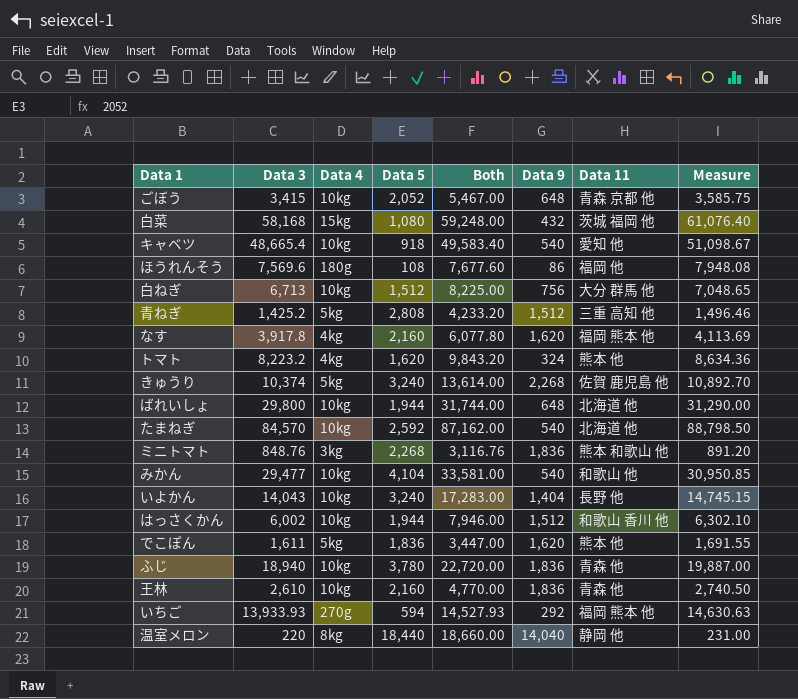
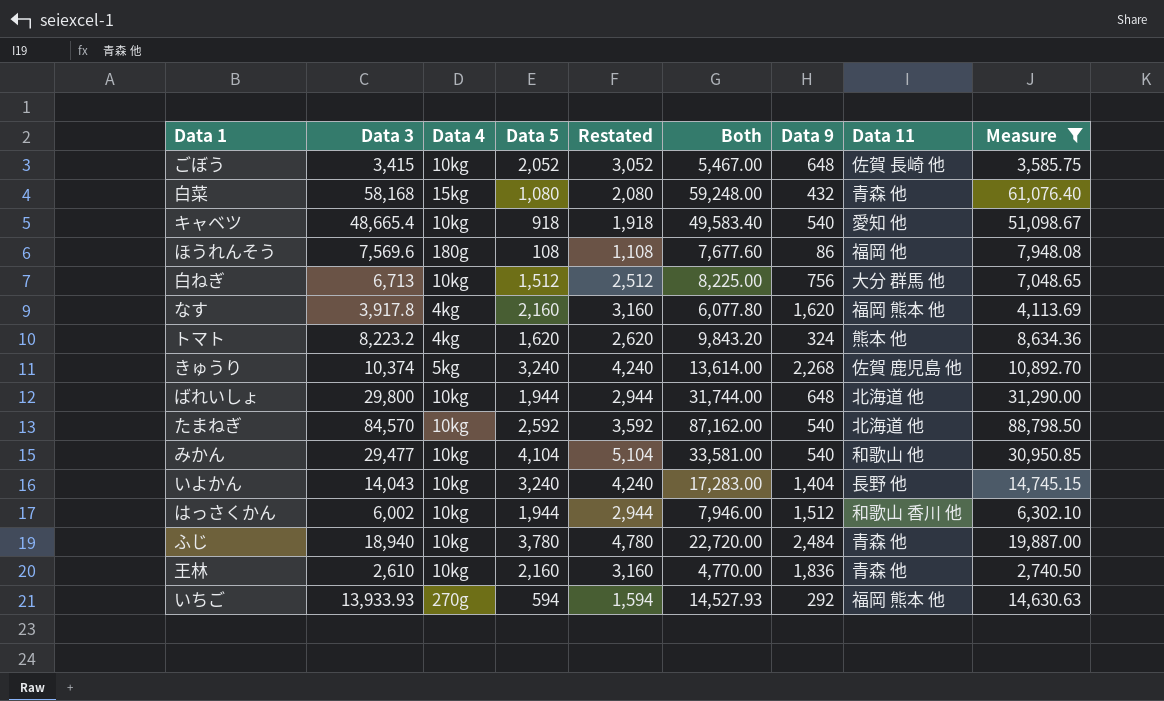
filter: none -> Measure >= 2,740.50
column Restated | formula: none -> [Data 5] + 1000
ごぼう | Data 11: 青森 京都 他 -> 佐賀 長崎 他
白菜 | Data 11: 茨城 福岡 他 -> 青森 他
ふじ | Data 9: 1,836 -> 2,484

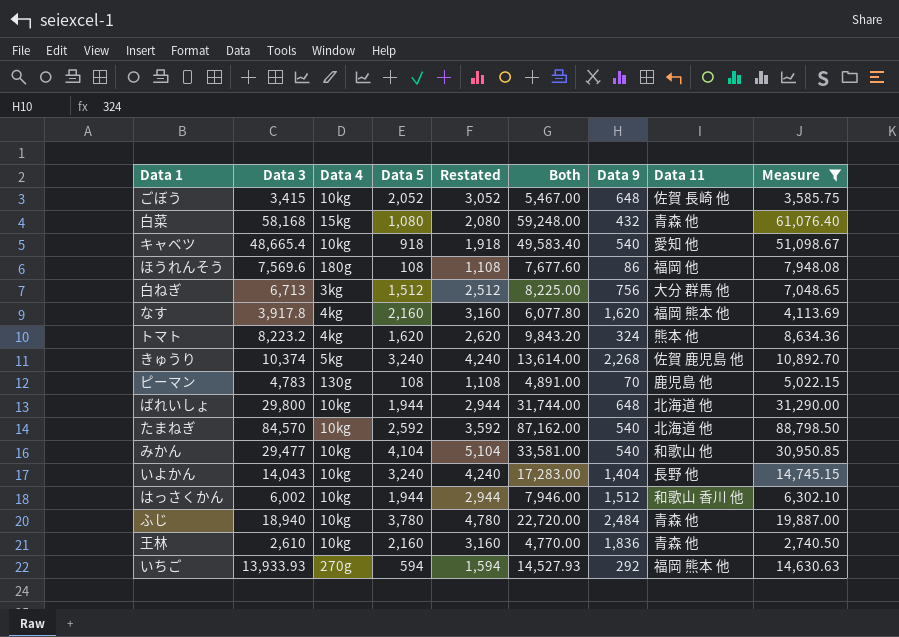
白ねぎ | Data 4: 10kg -> 3kg
row ピーマン: none -> 4,783 | 130g | 108 | 1,108 | 4,891.00 | 70 | 鹿児島 他 | 5,022.15

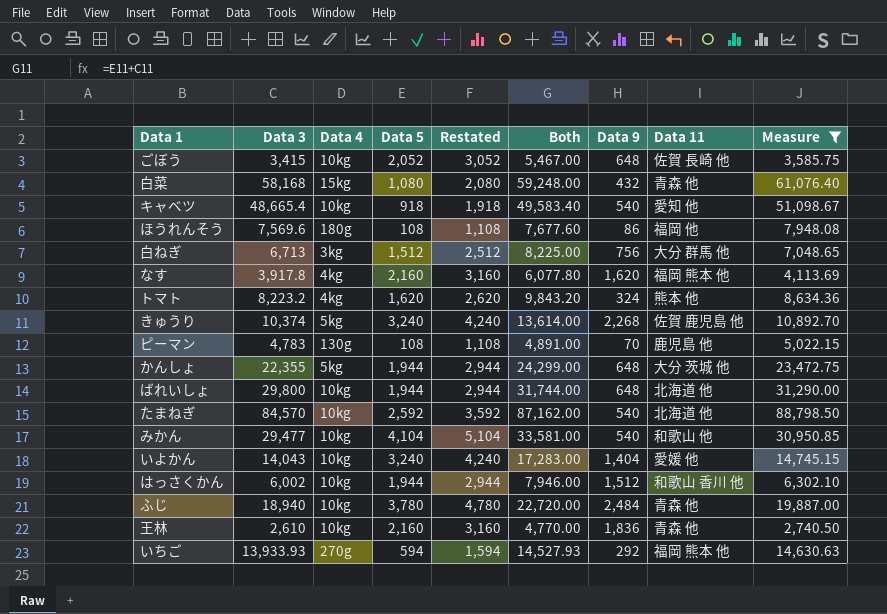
row かんしょ: none -> 22,355 | 5kg | 1,944 | 2,944 | 24,299.00 | 648 | 大分 茨城 他 | 23,472.75
いよかん | Data 11: 長野 他 -> 愛媛 他

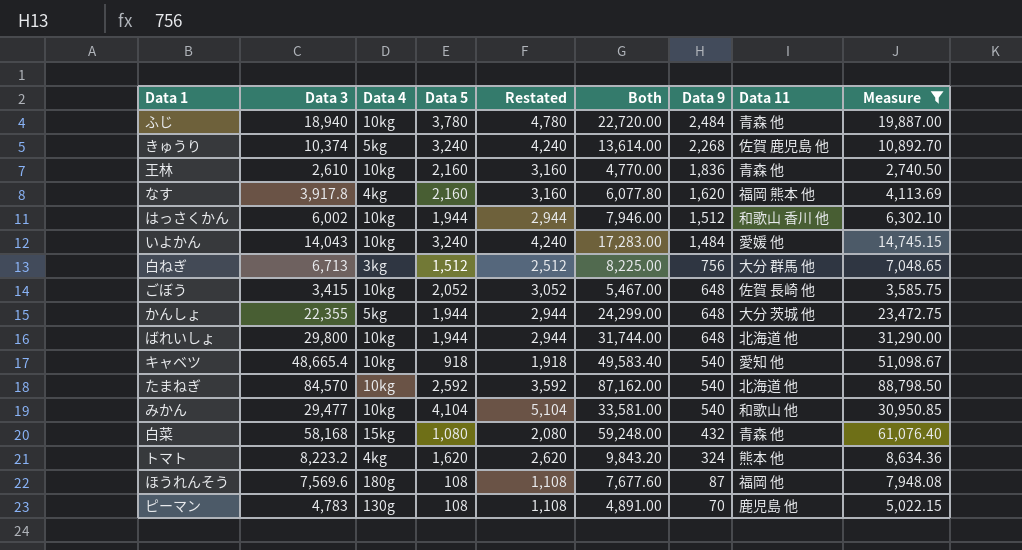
row order: none -> Data 9 descending
row いちご: 13,933.93 | 270g | 594 | 1,594 | 14,527.93 | 292 | 福岡 熊本 他 | 14,630.63 -> none
いよかん | Data 9: 1,404 -> 1,484
ほうれんそう | Data 9: 86 -> 87

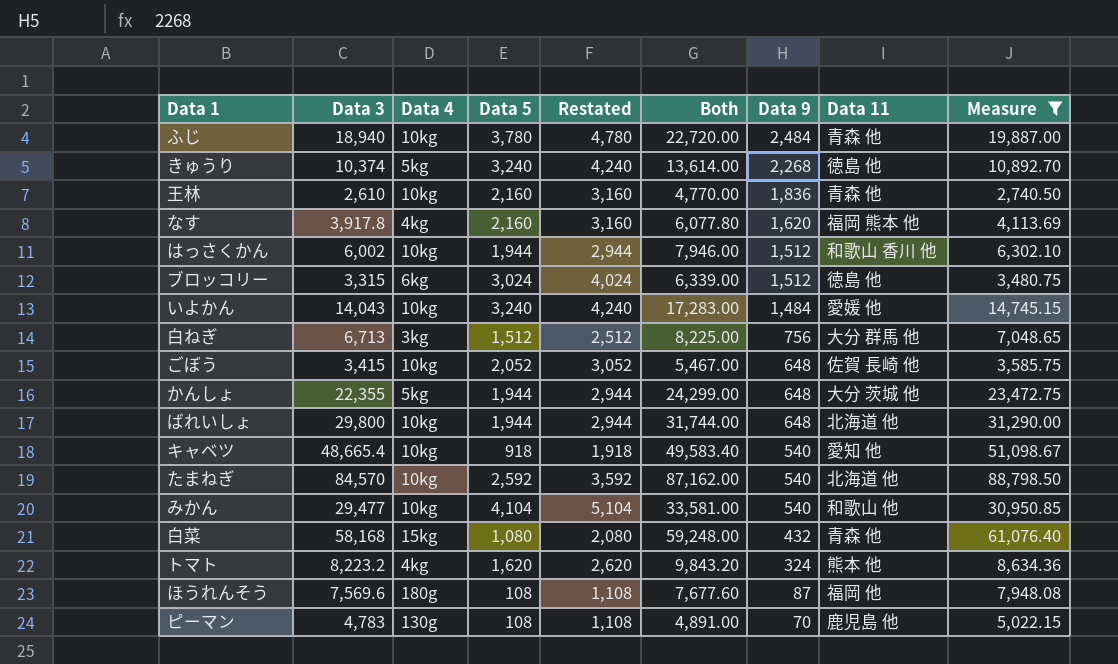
きゅうり | Data 11: 佐賀 鹿児島 他 -> 徳島 他
row ブロッコリー: none -> 3,315 | 6kg | 3,024 | 4,024 | 6,339.00 | 1,512 | 徳島 他 | 3,480.75

